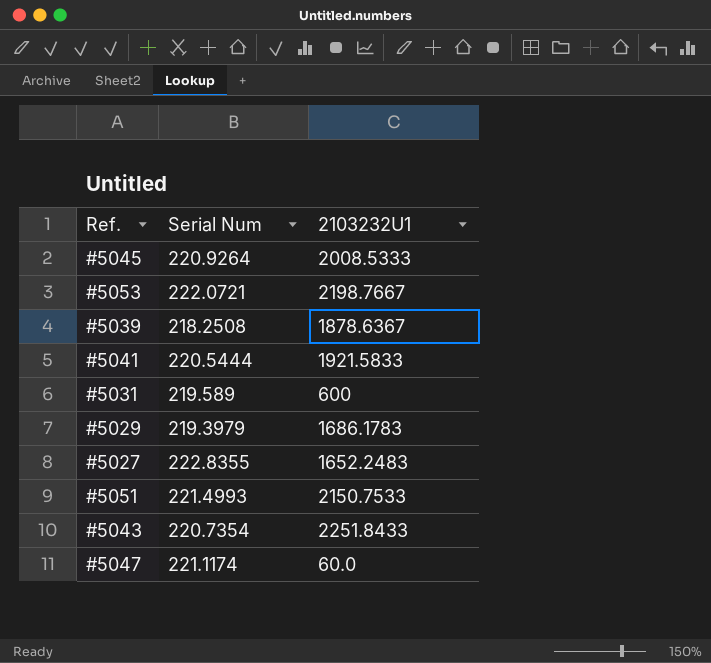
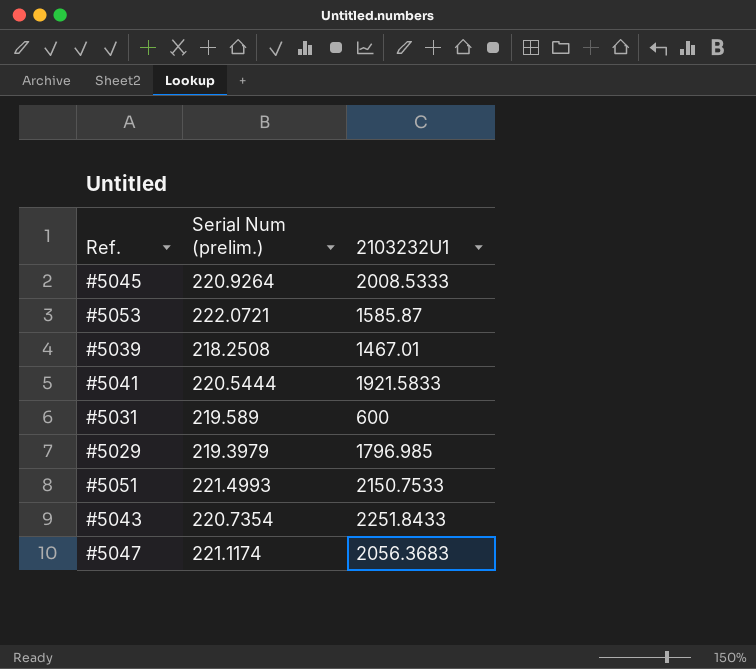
column name: Serial Num -> Serial Num (prelim.)
row #5027: 222.8355 | 1652.2483 -> none
#5053 | 2103232U1: 2198.7667 -> 1585.87
#5039 | 2103232U1: 1878.6367 -> 1467.01
#5029 | 2103232U1: 1686.1783 -> 1796.985
#5047 | 2103232U1: 60.0 -> 2056.3683

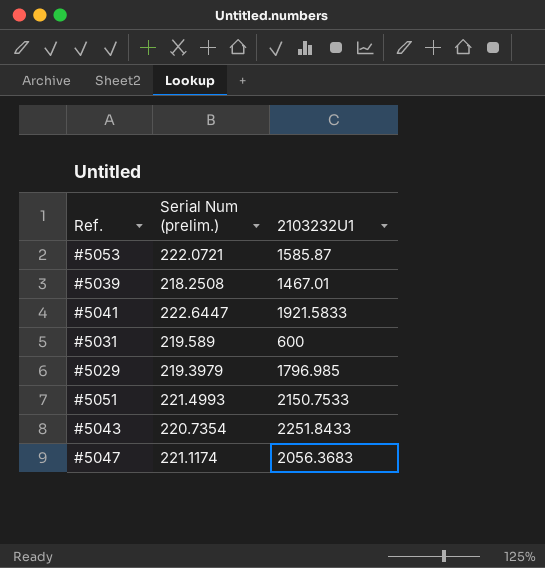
row #5045: 220.9264 | 2008.5333 -> none
#5041 | Serial Num (prelim.): 220.5444 -> 222.6447

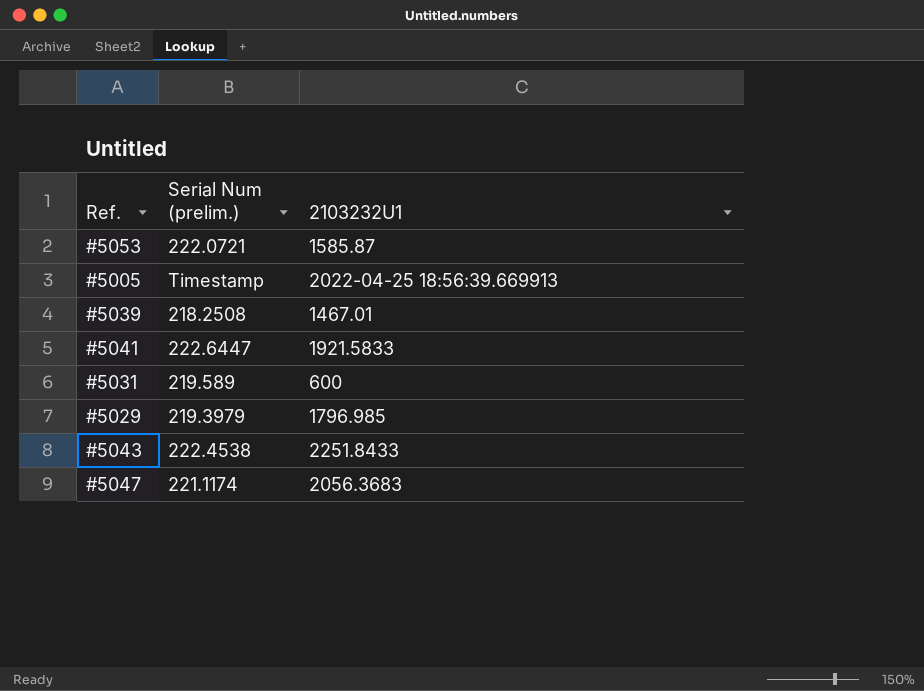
row #5051: 221.4993 | 2150.7533 -> none
row #5005: none -> Timestamp | 2022-04-25 18:56:39.669913
#5043 | Serial Num (prelim.): 220.7354 -> 222.4538

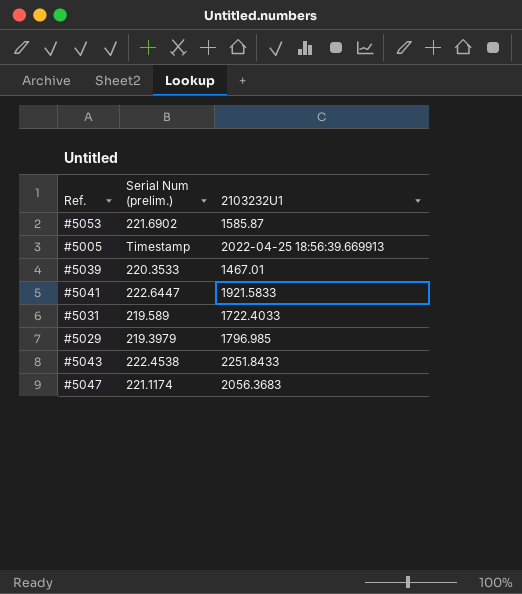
#5053 | Serial Num (prelim.): 222.0721 -> 221.6902
#5039 | Serial Num (prelim.): 218.2508 -> 220.3533
#5031 | 2103232U1: 600 -> 1722.4033

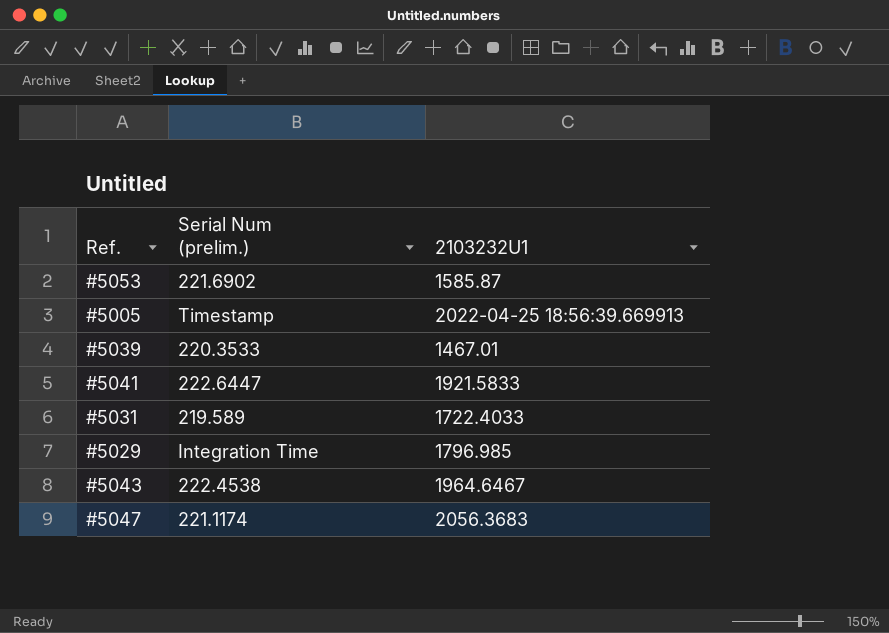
#5029 | Serial Num (prelim.): 219.3979 -> Integration Time
#5043 | 2103232U1: 2251.8433 -> 1964.6467

